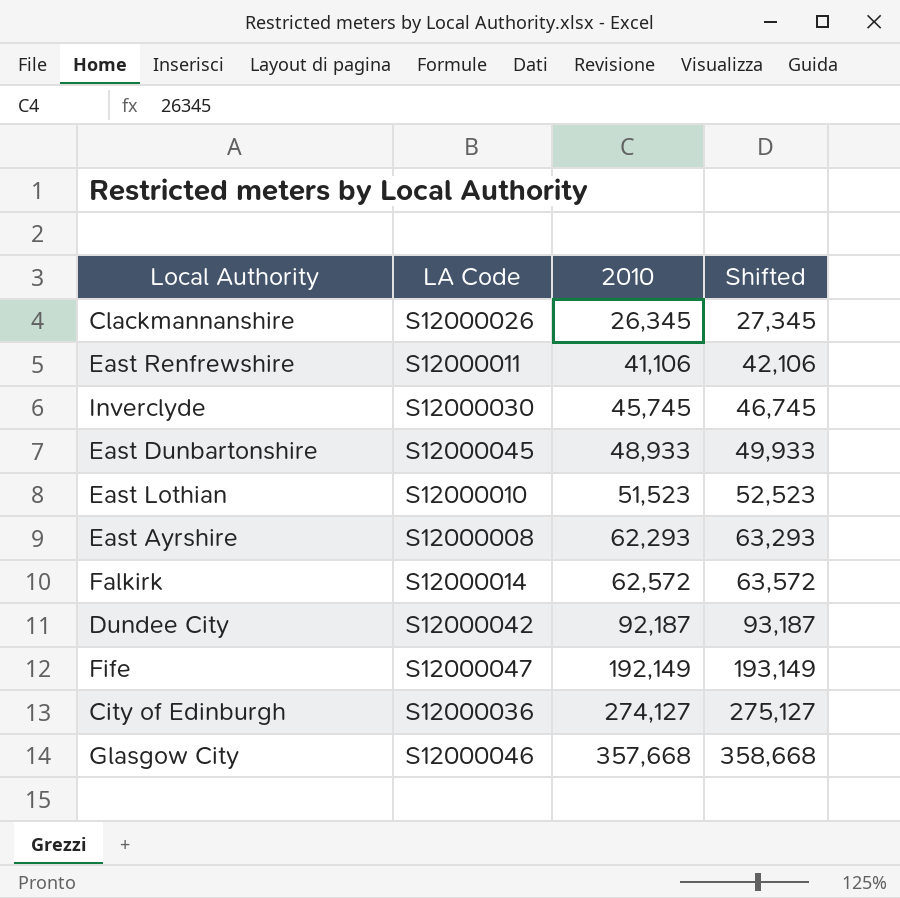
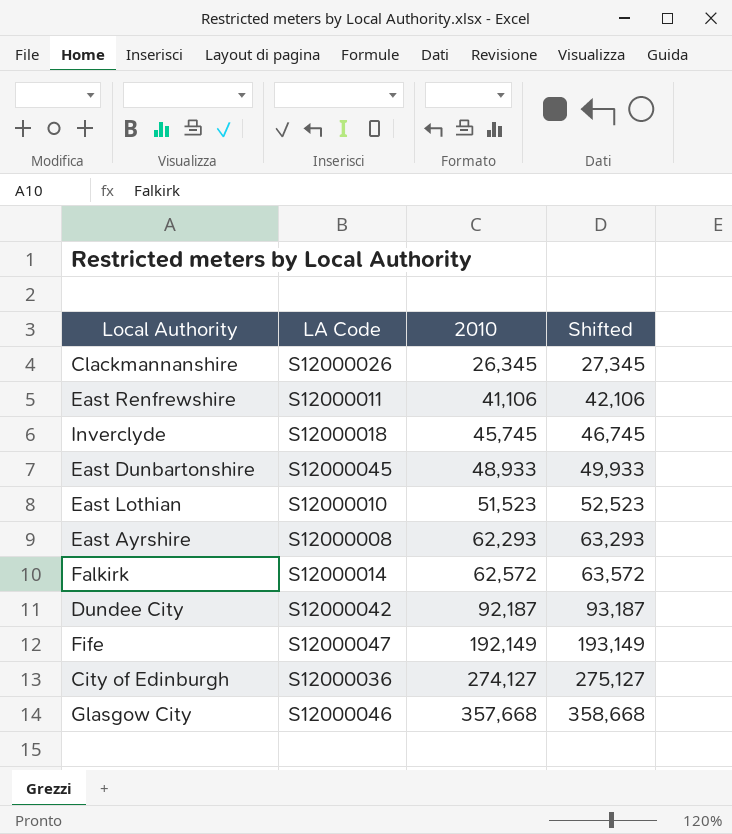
Inverclyde | LA Code: S12000030 -> S12000018

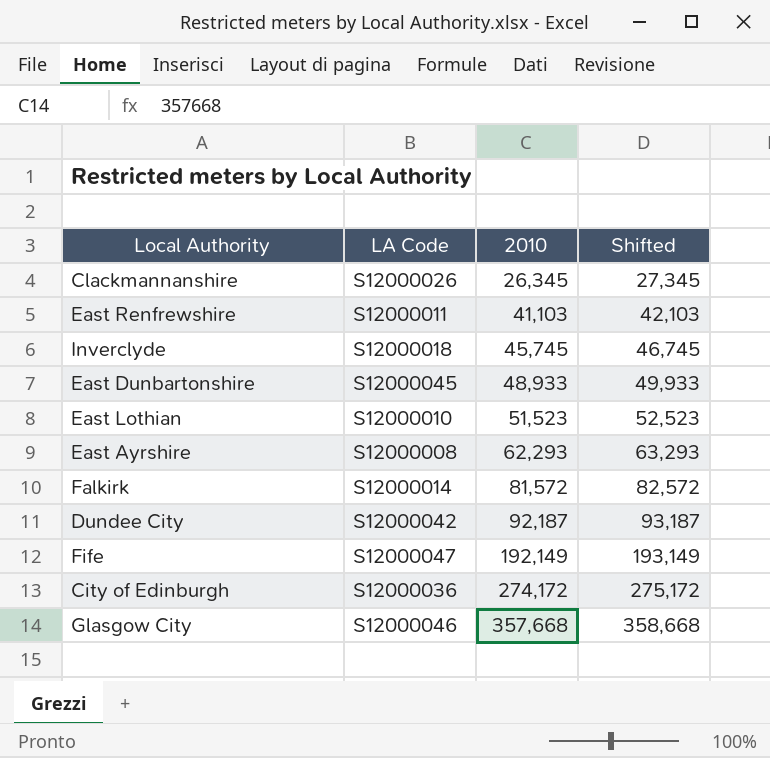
East Renfrewshire | 2010: 41,106 -> 41,103
East Renfrewshire | Shifted: 42,106 -> 42,103
Falkirk | 2010: 62,572 -> 81,572
Falkirk | Shifted: 63,572 -> 82,572
City of Edinburgh | 2010: 274,127 -> 274,172
City of Edinburgh | Shifted: 275,127 -> 275,172

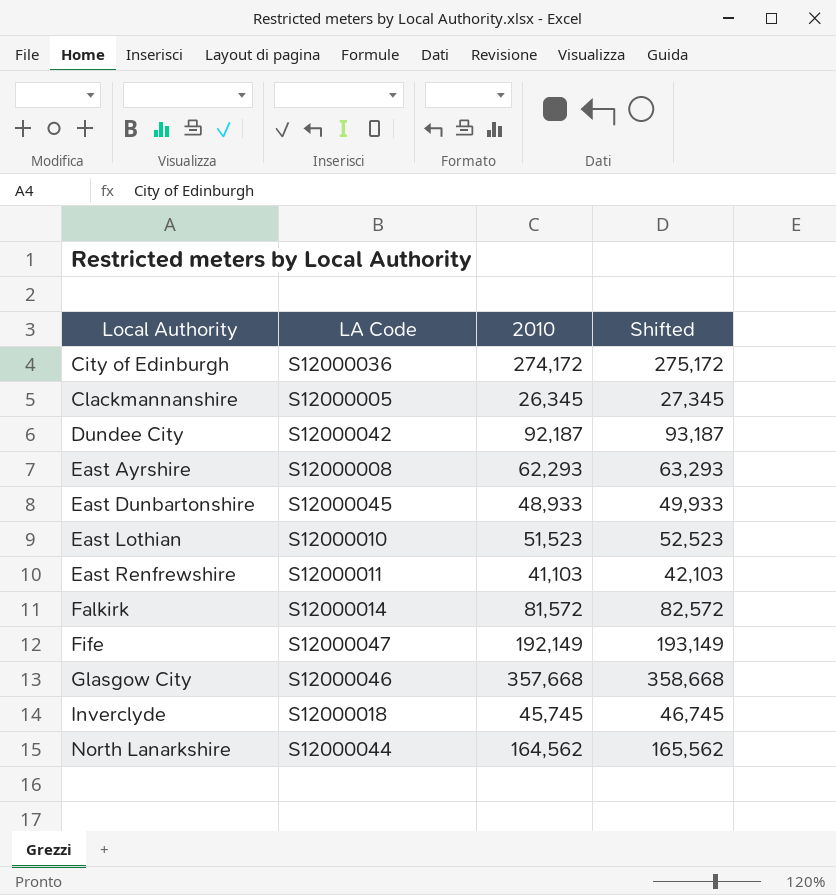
row order: 2010 ascending -> Local Authority ascending
Clackmannanshire | LA Code: S12000026 -> S12000005
row North Lanarkshire: none -> S12000044 | 164,562 | 165,562

